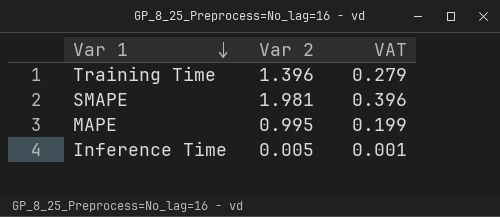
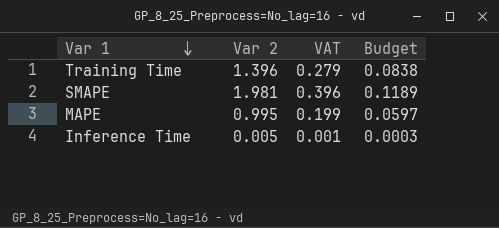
column Budget | formula: none -> [Var 2] * 0.06

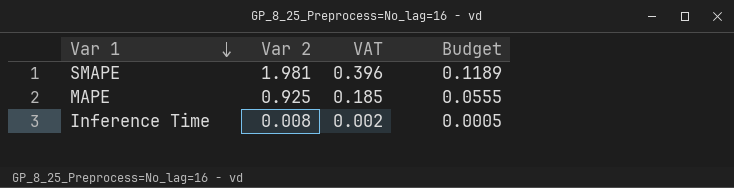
row Training Time: 1.396 | 0.279 | 0.0838 -> none
MAPE | Var 2: 0.995 -> 0.925
MAPE | VAT: 0.199 -> 0.185
MAPE | Budget: 0.0597 -> 0.0555
Inference Time | Var 2: 0.005 -> 0.008
Inference Time | VAT: 0.001 -> 0.002
Inference Time | Budget: 0.0003 -> 0.0005

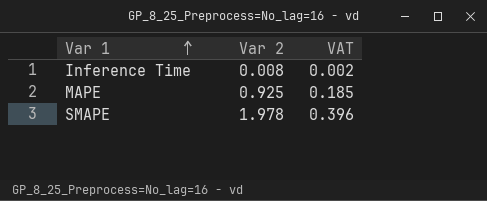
row order: Var 1 descending -> Var 1 ascending
column Budget | formula: [Var 2] * 0.06 -> none
SMAPE | Var 2: 1.981 -> 1.978

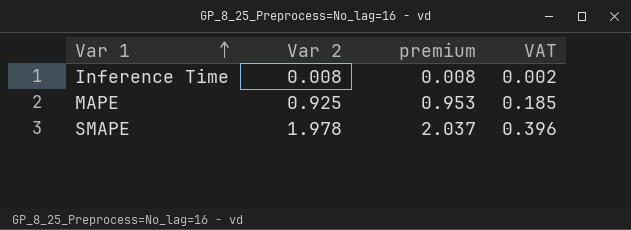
column premium | formula: none -> [Var 2] * 1.03

